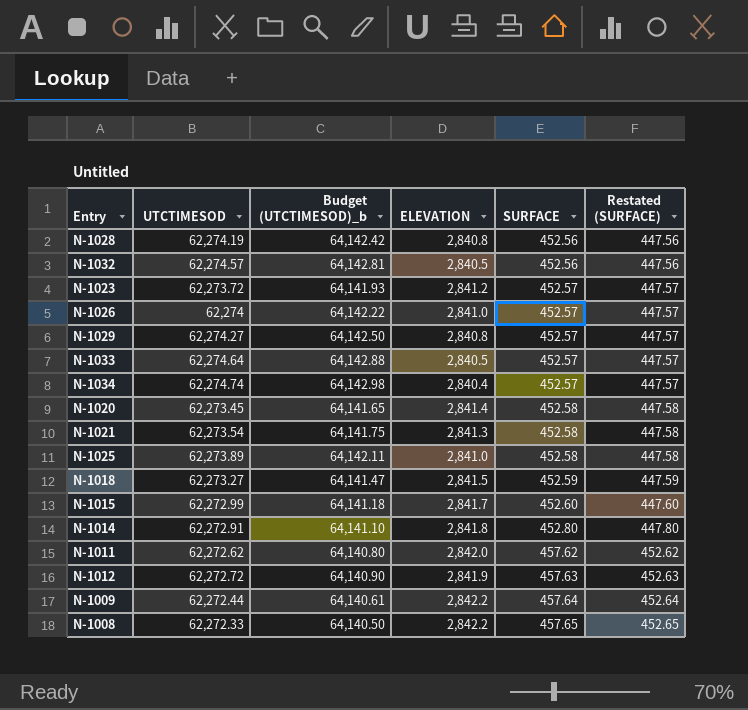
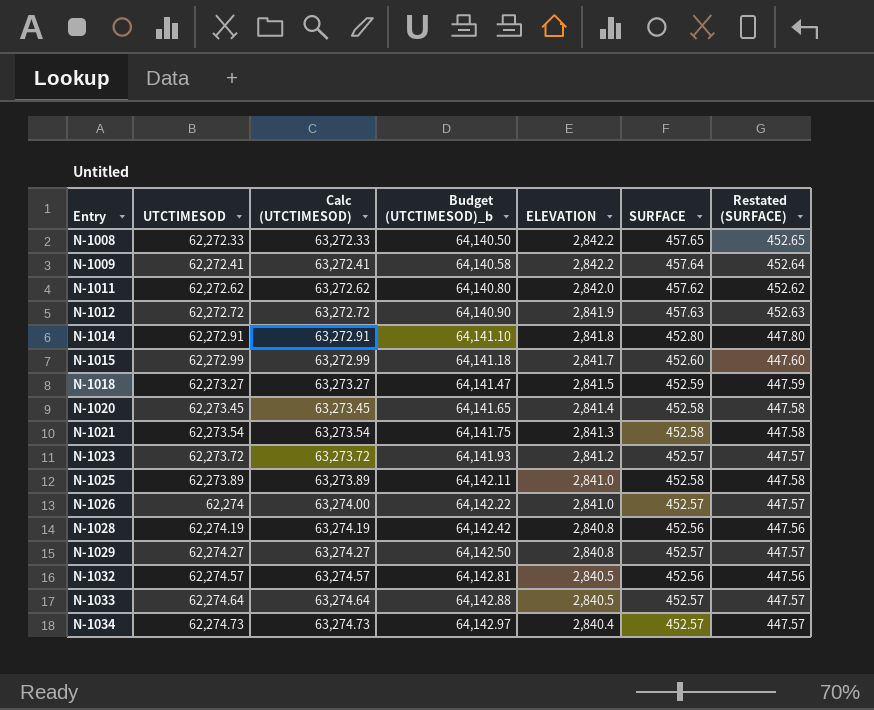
row order: SURFACE ascending -> Entry ascending
column Calc (UTCTIMESOD) | formula: none -> [UTCTIMESOD] + 1000
N-1009 | UTCTIMESOD: 62,272.44 -> 62,272.41
N-1009 | Budget (UTCTIMESOD)_b: 64,140.61 -> 64,140.58
N-1034 | UTCTIMESOD: 62,274.74 -> 62,274.73
N-1034 | Budget (UTCTIMESOD)_b: 64,142.98 -> 64,142.97

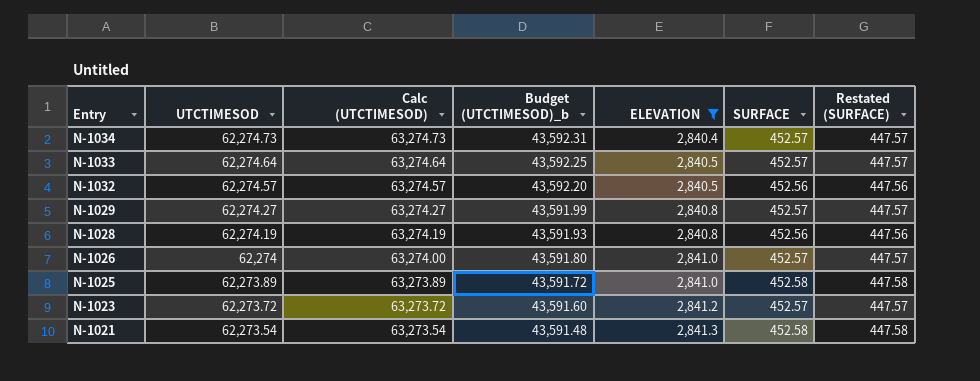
filter: none -> ELEVATION <= 2,841.3
row order: Entry ascending -> Entry descending
column Budget (UTCTIMESOD)_b | formula: [UTCTIMESOD] * 1.03 -> [UTCTIMESOD] * 0.7

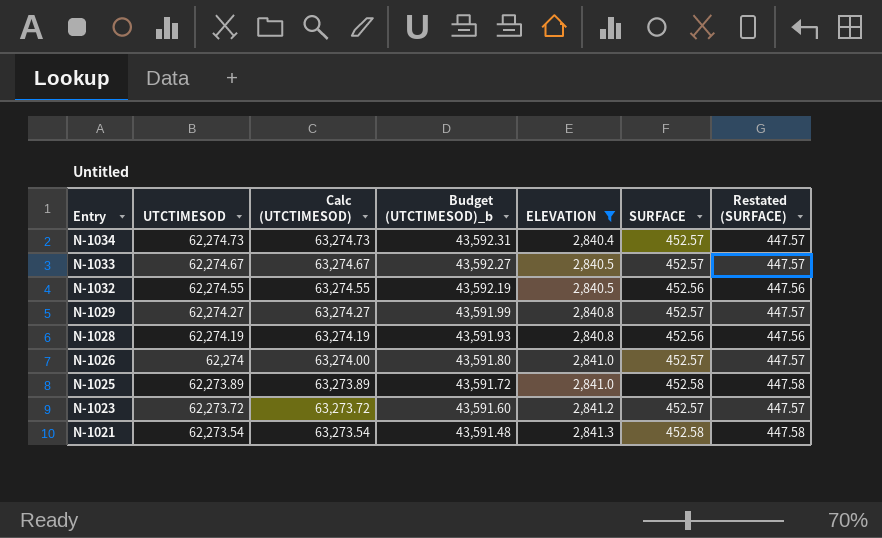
N-1033 | UTCTIMESOD: 62,274.64 -> 62,274.67
N-1033 | Calc (UTCTIMESOD): 63,274.64 -> 63,274.67
N-1033 | Budget (UTCTIMESOD)_b: 43,592.25 -> 43,592.27
N-1032 | UTCTIMESOD: 62,274.57 -> 62,274.55
N-1032 | Calc (UTCTIMESOD): 63,274.57 -> 63,274.55
N-1032 | Budget (UTCTIMESOD)_b: 43,592.20 -> 43,592.19

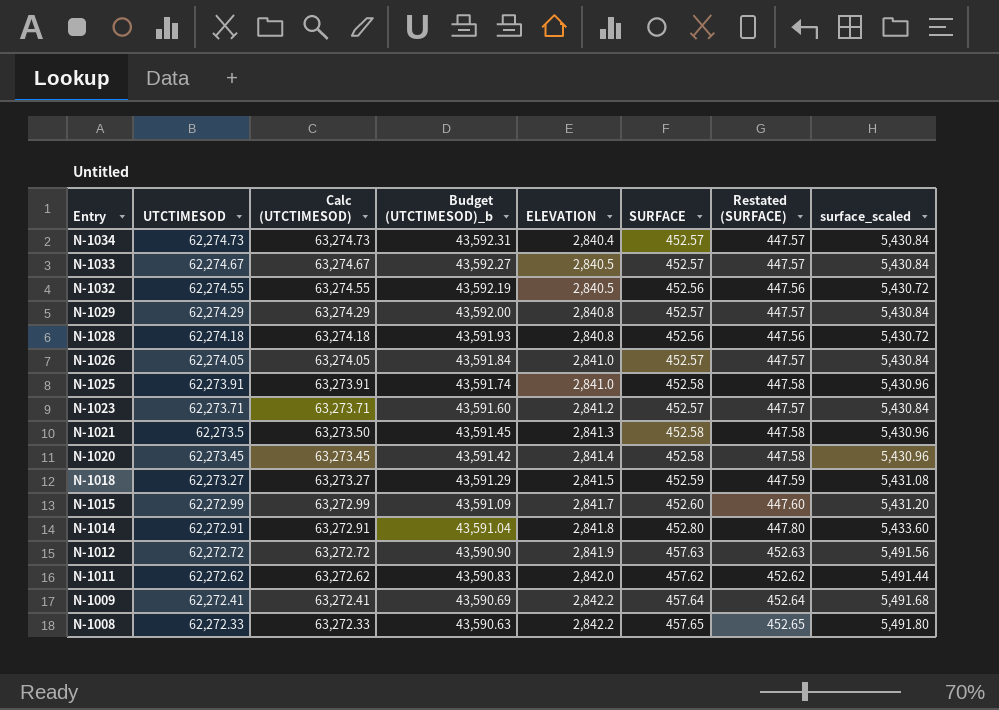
filter: ELEVATION <= 2,841.3 -> none
column surface_scaled | formula: none -> [SURFACE] * 12
N-1029 | UTCTIMESOD: 62,274.27 -> 62,274.29
N-1029 | Calc (UTCTIMESOD): 63,274.27 -> 63,274.29
N-1029 | Budget (UTCTIMESOD)_b: 43,591.99 -> 43,592.00
N-1028 | UTCTIMESOD: 62,274.19 -> 62,274.18
N-1028 | Calc (UTCTIMESOD): 63,274.19 -> 63,274.18
N-1026 | UTCTIMESOD: 62,274 -> 62,274.05
N-1026 | Calc (UTCTIMESOD): 63,274.00 -> 63,274.05
N-1026 | Budget (UTCTIMESOD)_b: 43,591.80 -> 43,591.84
N-1025 | UTCTIMESOD: 62,273.89 -> 62,273.91
N-1025 | Calc (UTCTIMESOD): 63,273.89 -> 63,273.91
N-1025 | Budget (UTCTIMESOD)_b: 43,591.72 -> 43,591.74
N-1023 | UTCTIMESOD: 62,273.72 -> 62,273.71
N-1023 | Calc (UTCTIMESOD): 63,273.72 -> 63,273.71
N-1021 | UTCTIMESOD: 62,273.54 -> 62,273.5
N-1021 | Calc (UTCTIMESOD): 63,273.54 -> 63,273.50
N-1021 | Budget (UTCTIMESOD)_b: 43,591.48 -> 43,591.45

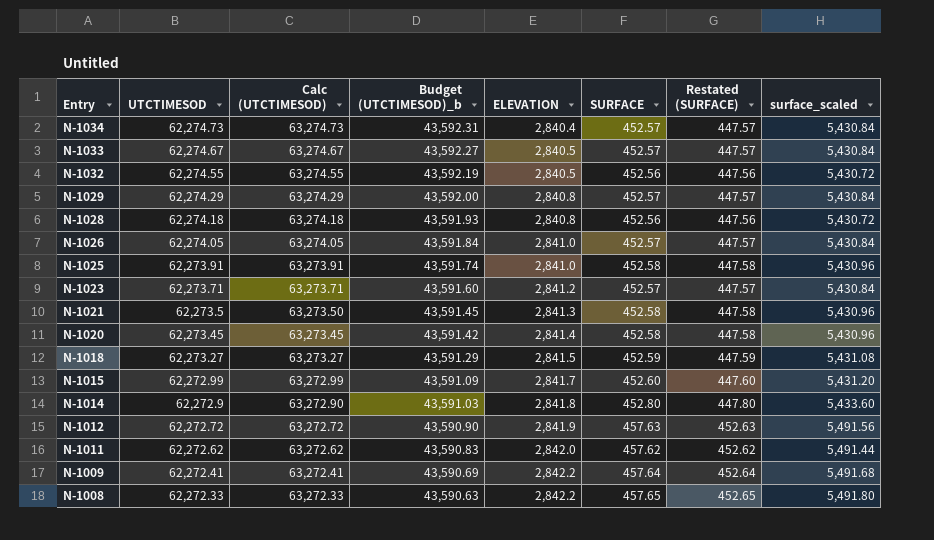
N-1014 | UTCTIMESOD: 62,272.91 -> 62,272.9
N-1014 | Calc (UTCTIMESOD): 63,272.91 -> 63,272.90
N-1014 | Budget (UTCTIMESOD)_b: 43,591.04 -> 43,591.03

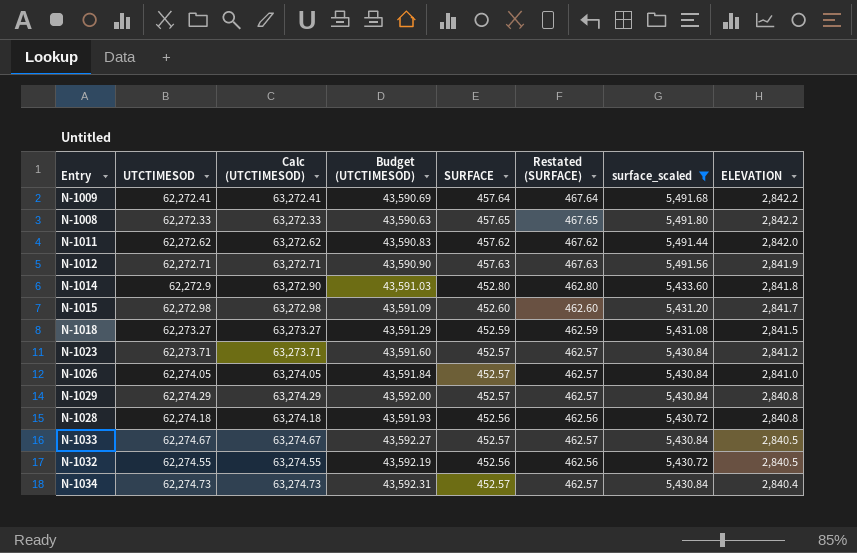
filter: none -> surface_scaled != 5,430.96
row order: Entry descending -> ELEVATION descending
column name: Budget (UTCTIMESOD)_b -> Budget (UTCTIMESOD)
column Restated (SURFACE) | formula: [SURFACE] - 5 -> [SURFACE] + 10
column ELEVATION | position: 5 -> 8
N-1012 | UTCTIMESOD: 62,272.72 -> 62,272.71
N-1012 | Calc (UTCTIMESOD): 63,272.72 -> 63,272.71
N-1015 | UTCTIMESOD: 62,272.99 -> 62,272.98
N-1015 | Calc (UTCTIMESOD): 63,272.99 -> 63,272.98

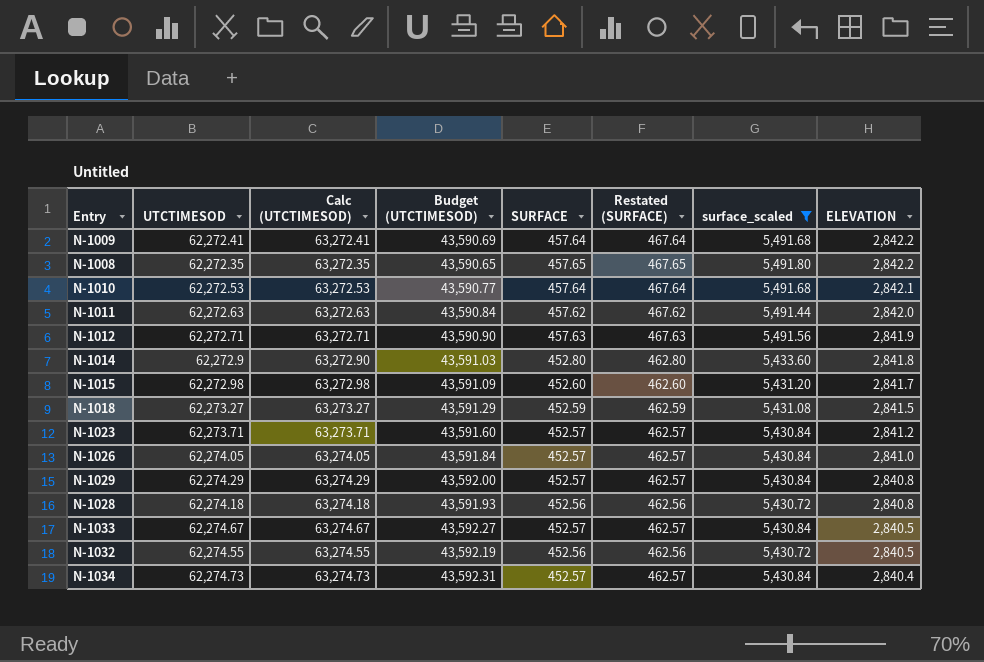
N-1008 | UTCTIMESOD: 62,272.33 -> 62,272.35
N-1008 | Calc (UTCTIMESOD): 63,272.33 -> 63,272.35
N-1008 | Budget (UTCTIMESOD): 43,590.63 -> 43,590.65
row N-1010: none -> 62,272.53 | 63,272.53 | 43,590.77 | 457.64 | 467.64 | 5,491.68 | 2,842.1
N-1011 | UTCTIMESOD: 62,272.62 -> 62,272.63
N-1011 | Calc (UTCTIMESOD): 63,272.62 -> 63,272.63
N-1011 | Budget (UTCTIMESOD): 43,590.83 -> 43,590.84

